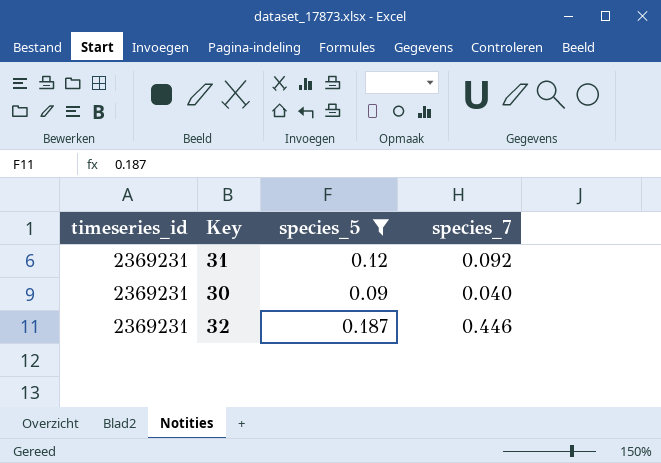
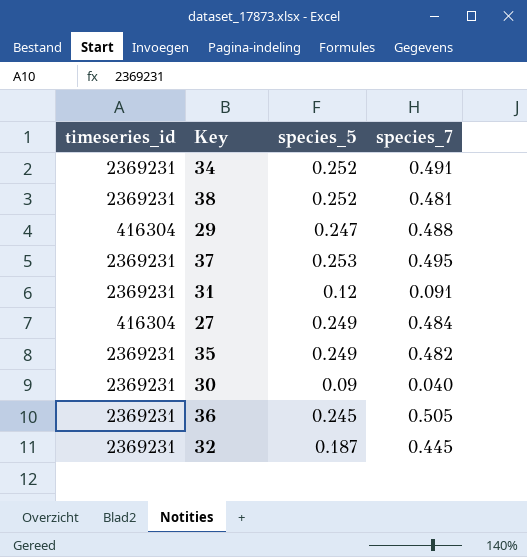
filter: species_5 <= 0.187 -> none
31 | species_7: 0.092 -> 0.091
32 | species_7: 0.446 -> 0.445

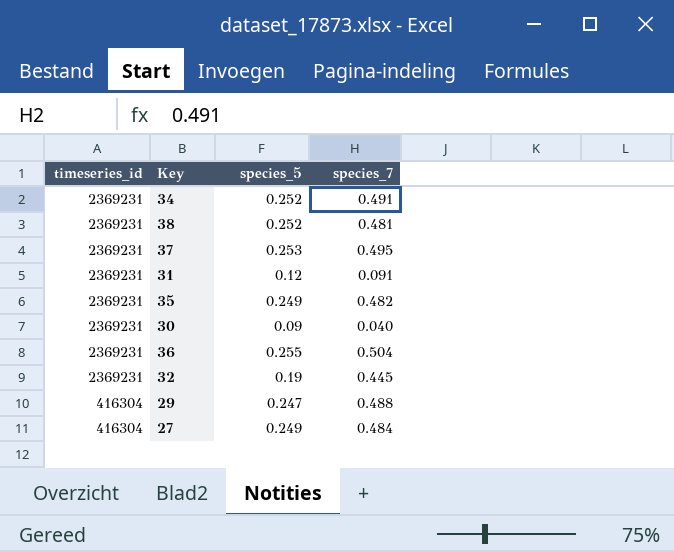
row order: none -> timeseries_id descending
36 | species_5: 0.245 -> 0.255
36 | species_7: 0.505 -> 0.504
32 | species_5: 0.187 -> 0.19

